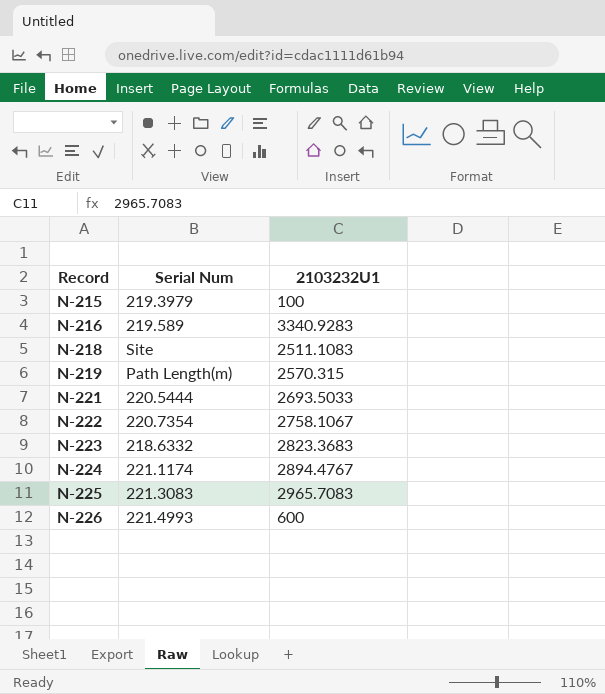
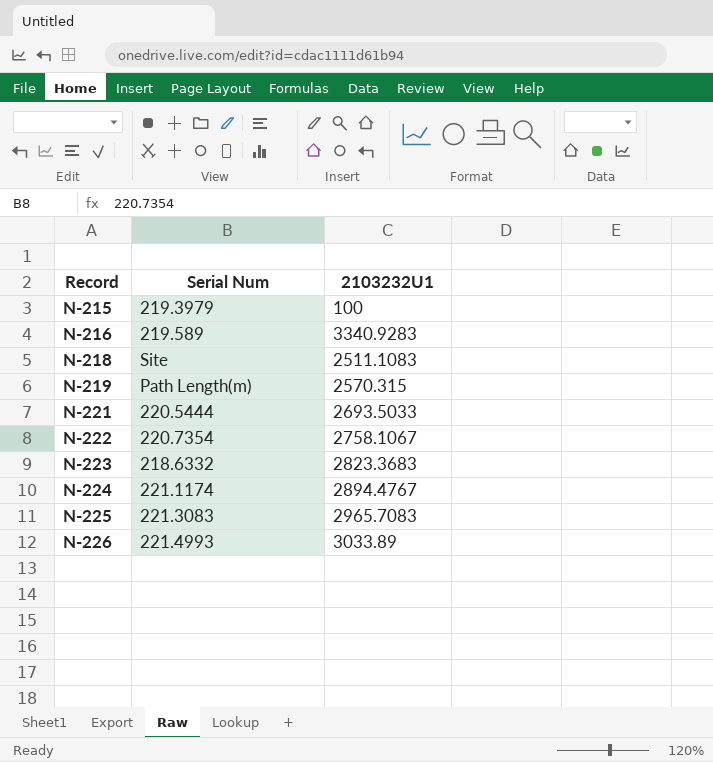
N-226 | 2103232U1: 600 -> 3033.89

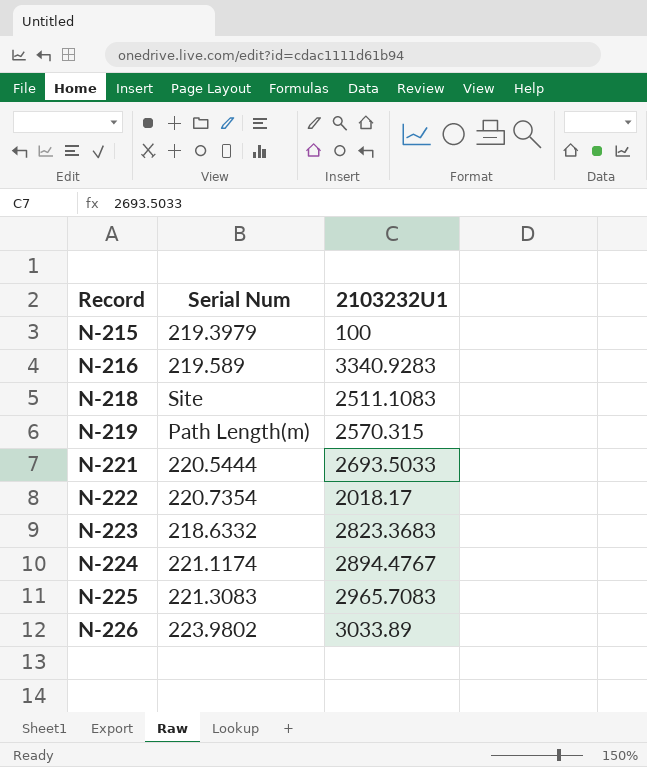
N-222 | 2103232U1: 2758.1067 -> 2018.17
N-226 | Serial Num: 221.4993 -> 223.9802

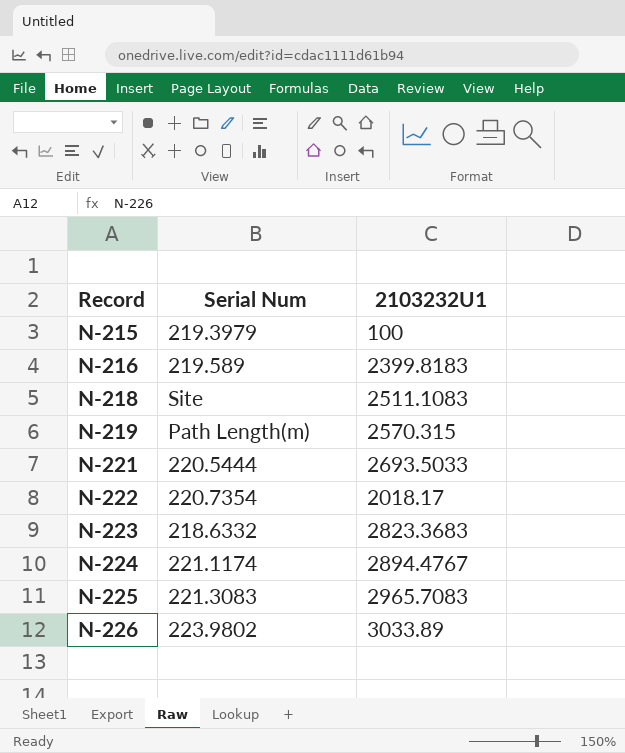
N-216 | 2103232U1: 3340.9283 -> 2399.8183

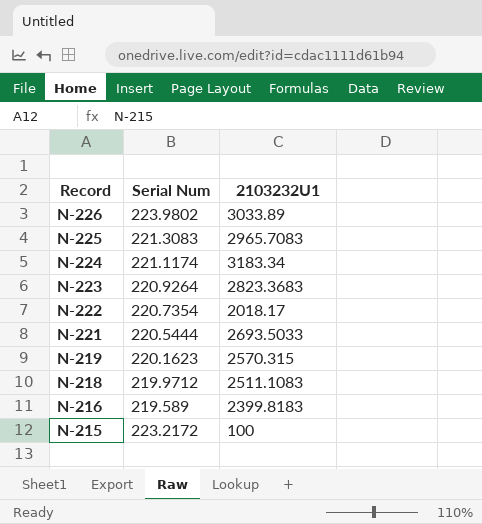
row order: Record ascending -> Record descending
N-224 | 2103232U1: 2894.4767 -> 3183.34
N-223 | Serial Num: 218.6332 -> 220.9264
N-219 | Serial Num: Path Length(m) -> 220.1623
N-218 | Serial Num: Site -> 219.9712
N-215 | Serial Num: 219.3979 -> 223.2172

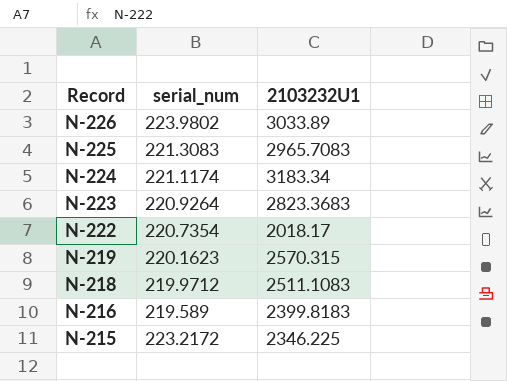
column name: Serial Num -> serial_num
row N-221: 220.5444 | 2693.5033 -> none
N-215 | 2103232U1: 100 -> 2346.225

